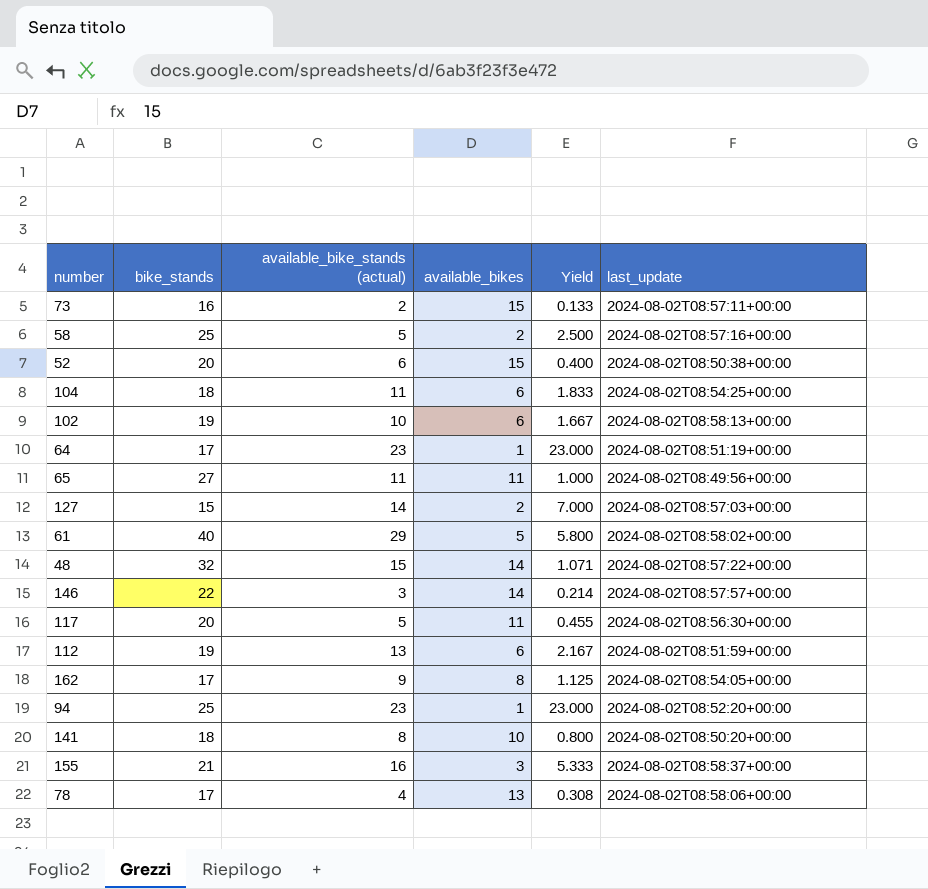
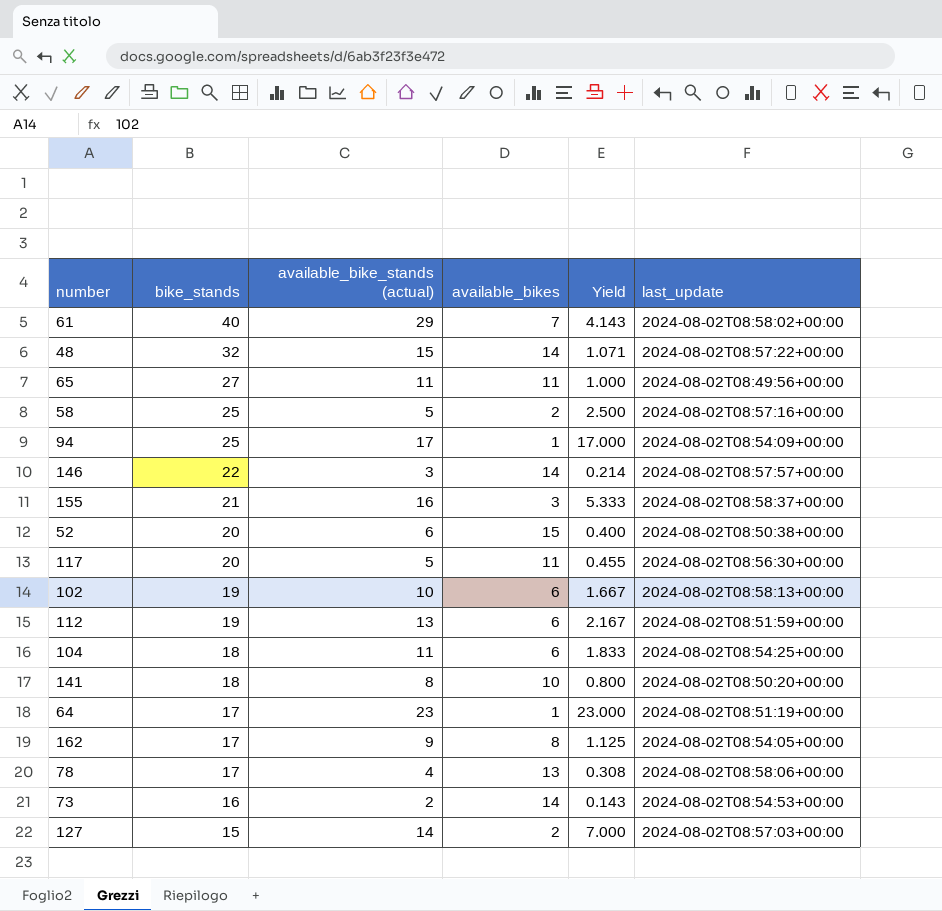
row order: none -> bike_stands descending
61 | available_bikes: 5 -> 7
61 | Yield: 5.800 -> 4.143
94 | available_bike_stands (actual): 23 -> 17
94 | Yield: 23.000 -> 17.000
94 | last_update: 2024-08-02T08:52:20+00:00 -> 2024-08-02T08:54:09+00:00
73 | available_bikes: 15 -> 14
73 | Yield: 0.133 -> 0.143
73 | last_update: 2024-08-02T08:57:11+00:00 -> 2024-08-02T08:54:53+00:00

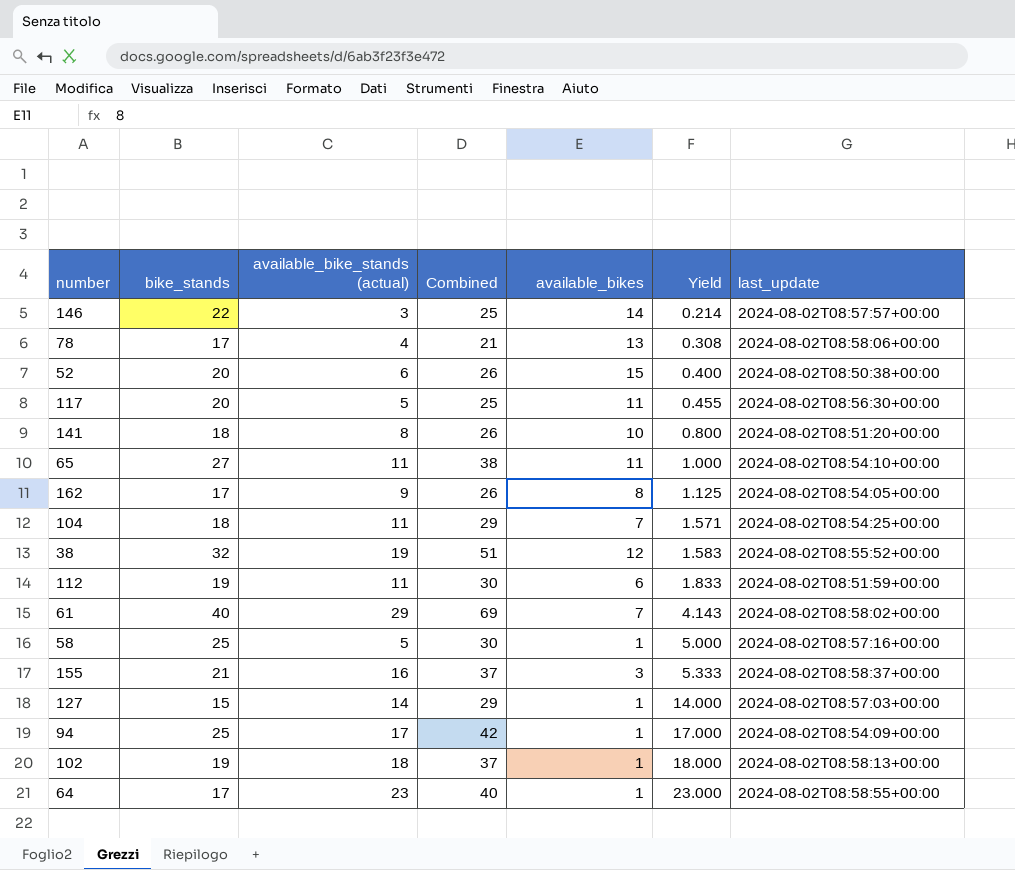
row order: bike_stands descending -> Yield ascending
column Combined | formula: none -> [bike_stands] + [available_bike_stands (actual)]
row 48: 32 | 15 | 14 | 1.071 | 2024-08-02T08:57:22+00:00 -> none
row 73: 16 | 2 | 14 | 0.143 | 2024-08-02T08:54:53+00:00 -> none
141 | last_update: 2024-08-02T08:50:20+00:00 -> 2024-08-02T08:51:20+00:00
65 | last_update: 2024-08-02T08:49:56+00:00 -> 2024-08-02T08:54:10+00:00
104 | available_bikes: 6 -> 7
104 | Yield: 1.833 -> 1.571
row 38: none -> 32 | 19 | 51 | 12 | 1.583 | 2024-08-02T08:55:52+00:00
112 | available_bike_stands (actual): 13 -> 11
112 | Yield: 2.167 -> 1.833
58 | available_bikes: 2 -> 1
58 | Yield: 2.500 -> 5.000
127 | available_bikes: 2 -> 1
127 | Yield: 7.000 -> 14.000
102 | available_bike_stands (actual): 10 -> 18
102 | available_bikes: 6 -> 1
102 | Yield: 1.667 -> 18.000
64 | last_update: 2024-08-02T08:51:19+00:00 -> 2024-08-02T08:58:55+00:00

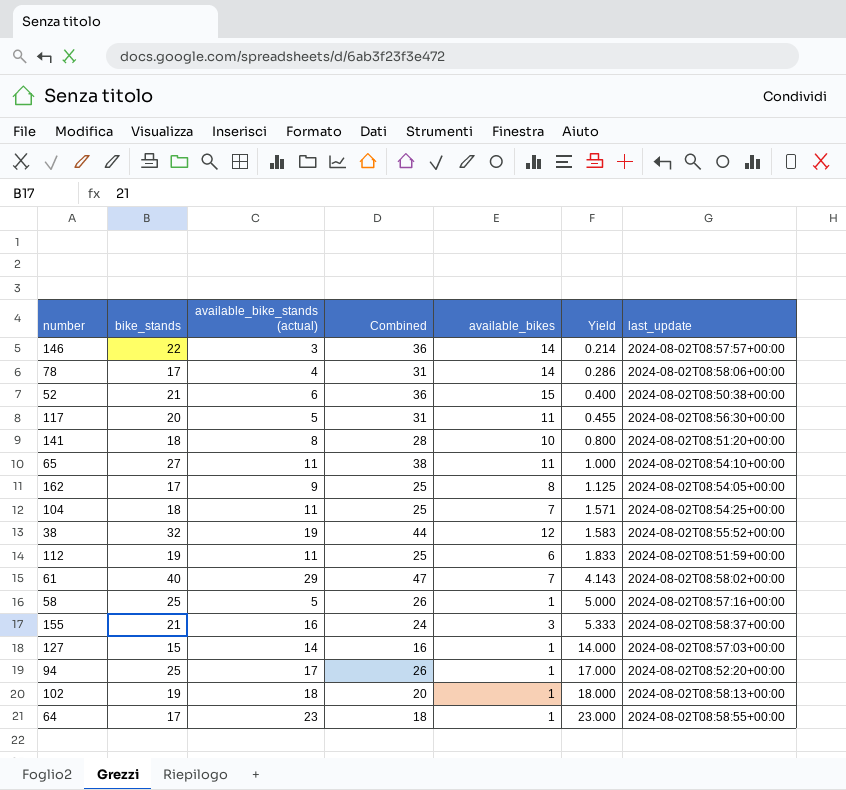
column Combined | formula: [bike_stands] + [available_bike_stands (actual)] -> [bike_stands] + [available_bikes]
78 | available_bikes: 13 -> 14
78 | Yield: 0.308 -> 0.286
52 | bike_stands: 20 -> 21
94 | last_update: 2024-08-02T08:54:09+00:00 -> 2024-08-02T08:52:20+00:00

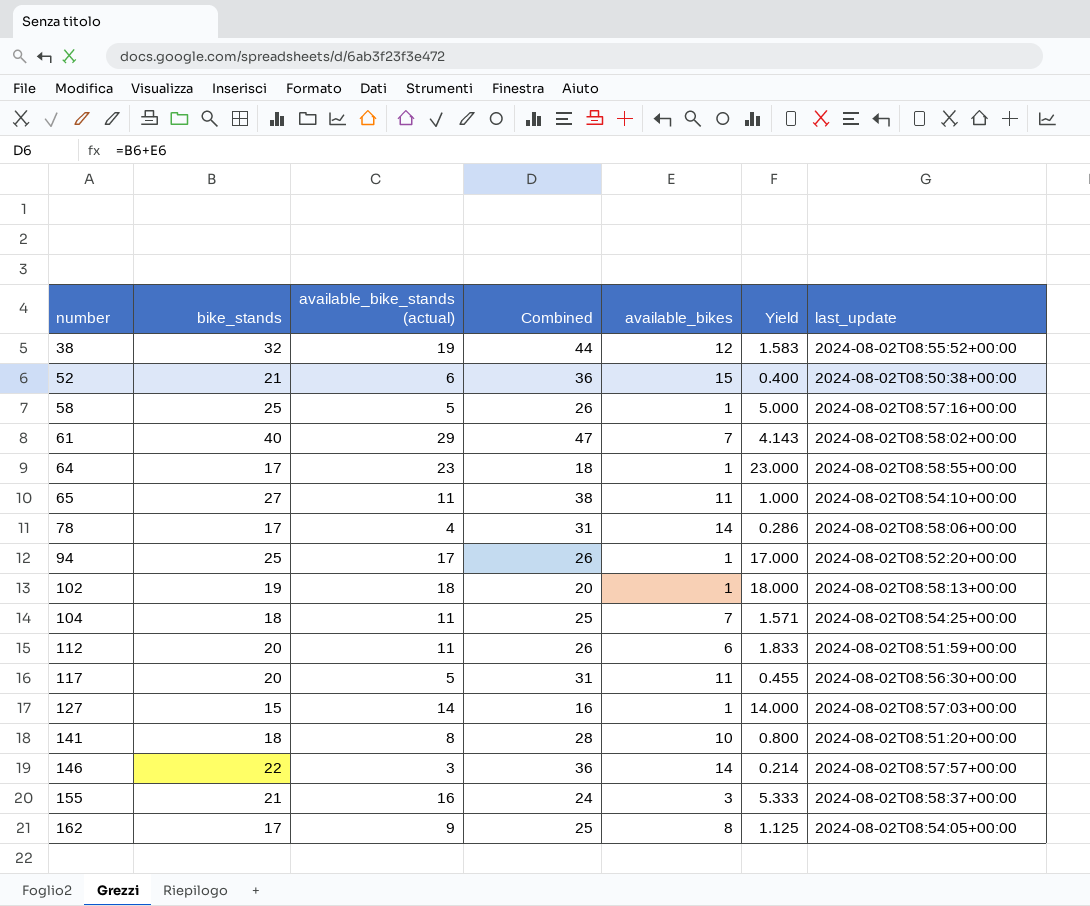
row order: Yield ascending -> number ascending
112 | bike_stands: 19 -> 20
112 | Combined: 25 -> 26

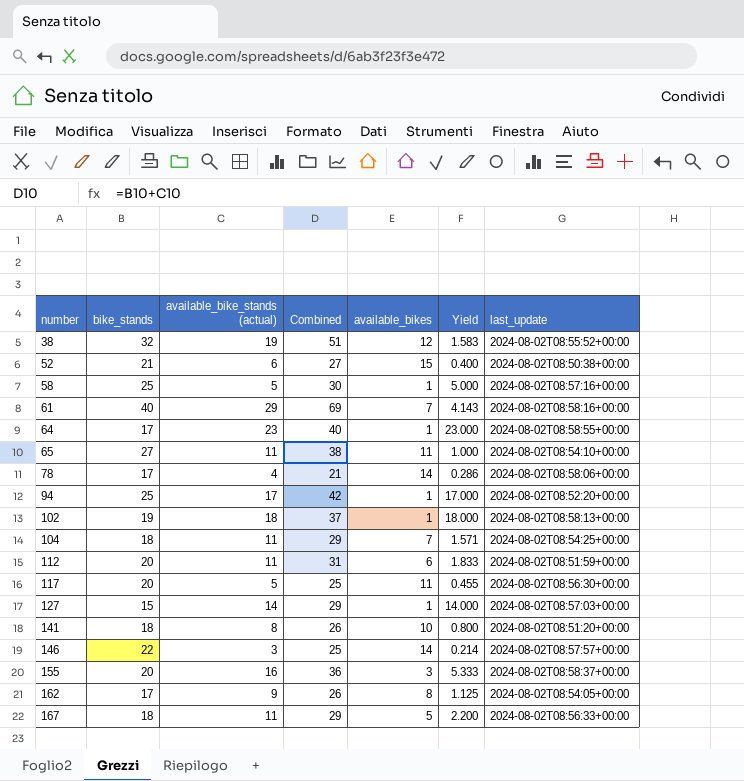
column Combined | formula: [bike_stands] + [available_bikes] -> [bike_stands] + [available_bike_stands (actual)]
61 | last_update: 2024-08-02T08:58:02+00:00 -> 2024-08-02T08:58:16+00:00
155 | bike_stands: 21 -> 20
row 167: none -> 18 | 11 | 29 | 5 | 2.200 | 2024-08-02T08:56:33+00:00

